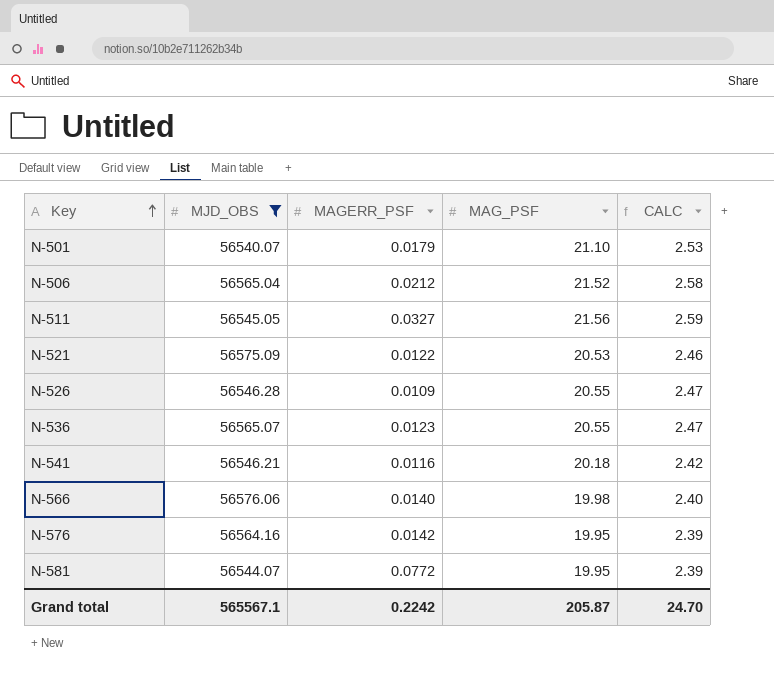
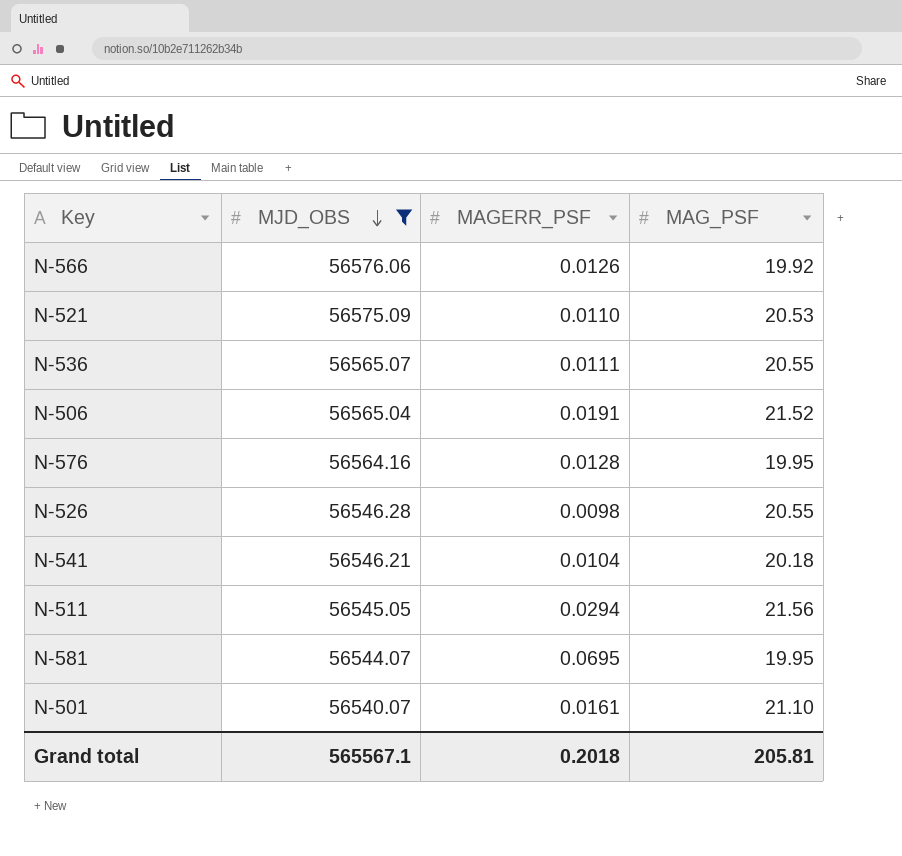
row order: Key ascending -> MJD_OBS descending
column CALC | formula: [MAG_PSF] * 0.12 -> none
N-566 | MAGERR_PSF: 0.0140 -> 0.0126
N-566 | MAG_PSF: 19.98 -> 19.92
N-521 | MAGERR_PSF: 0.0122 -> 0.0110
N-536 | MAGERR_PSF: 0.0123 -> 0.0111
N-506 | MAGERR_PSF: 0.0212 -> 0.0191
N-576 | MAGERR_PSF: 0.0142 -> 0.0128
N-526 | MAGERR_PSF: 0.0109 -> 0.0098
N-541 | MAGERR_PSF: 0.0116 -> 0.0104
N-511 | MAGERR_PSF: 0.0327 -> 0.0294
N-581 | MAGERR_PSF: 0.0772 -> 0.0695
N-501 | MAGERR_PSF: 0.0179 -> 0.0161
Grand total | MAGERR_PSF: 0.2242 -> 0.2018
Grand total | MAG_PSF: 205.87 -> 205.81

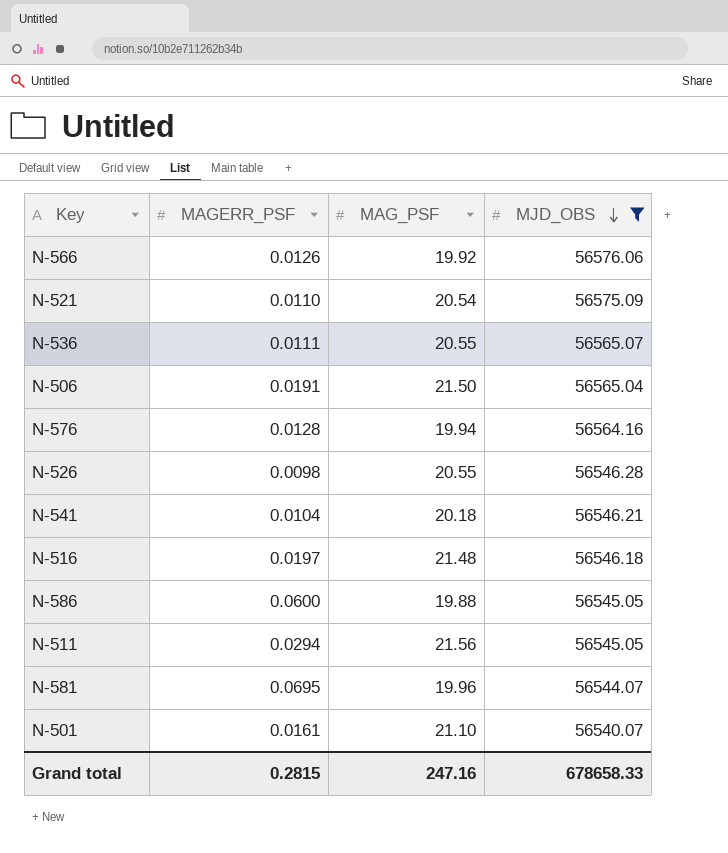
column MJD_OBS | position: 2 -> 4
N-521 | MAG_PSF: 20.53 -> 20.54
N-506 | MAG_PSF: 21.52 -> 21.50
N-576 | MAG_PSF: 19.95 -> 19.94
row N-516: none -> 0.0197 | 21.48 | 56546.18
row N-586: none -> 0.0600 | 19.88 | 56545.05
N-581 | MAG_PSF: 19.95 -> 19.96
Grand total | MAGERR_PSF: 0.2018 -> 0.2815
Grand total | MAG_PSF: 205.81 -> 247.16
Grand total | MJD_OBS: 565567.1 -> 678658.33

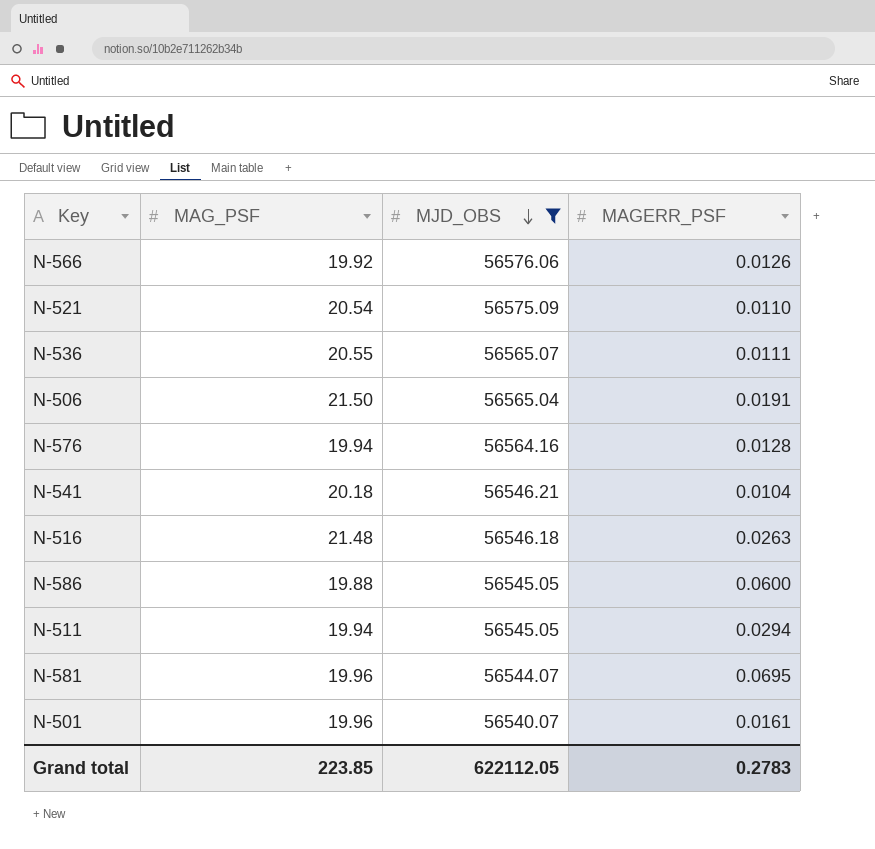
column MAGERR_PSF | position: 2 -> 4
row N-526: 0.0098 | 20.55 | 56546.28 -> none
N-516 | MAGERR_PSF: 0.0197 -> 0.0263
N-511 | MAG_PSF: 21.56 -> 19.94
N-501 | MAG_PSF: 21.10 -> 19.96
Grand total | MAG_PSF: 247.16 -> 223.85
Grand total | MJD_OBS: 678658.33 -> 622112.05
Grand total | MAGERR_PSF: 0.2815 -> 0.2783

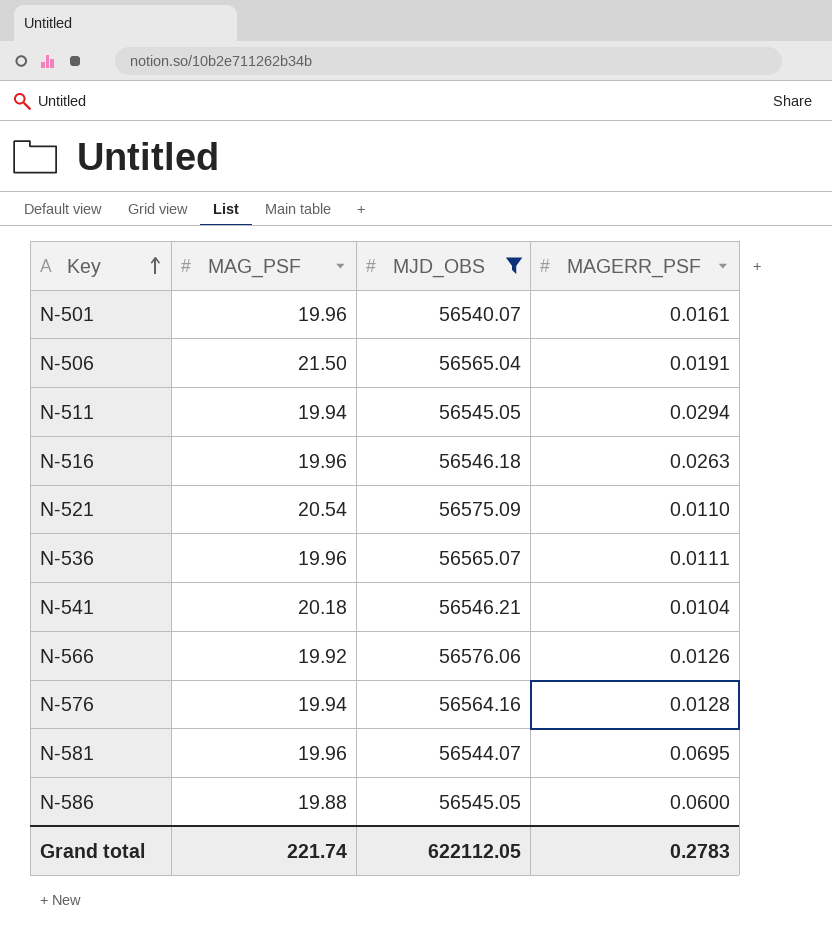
row order: MJD_OBS descending -> Key ascending
N-516 | MAG_PSF: 21.48 -> 19.96
N-536 | MAG_PSF: 20.55 -> 19.96
Grand total | MAG_PSF: 223.85 -> 221.74

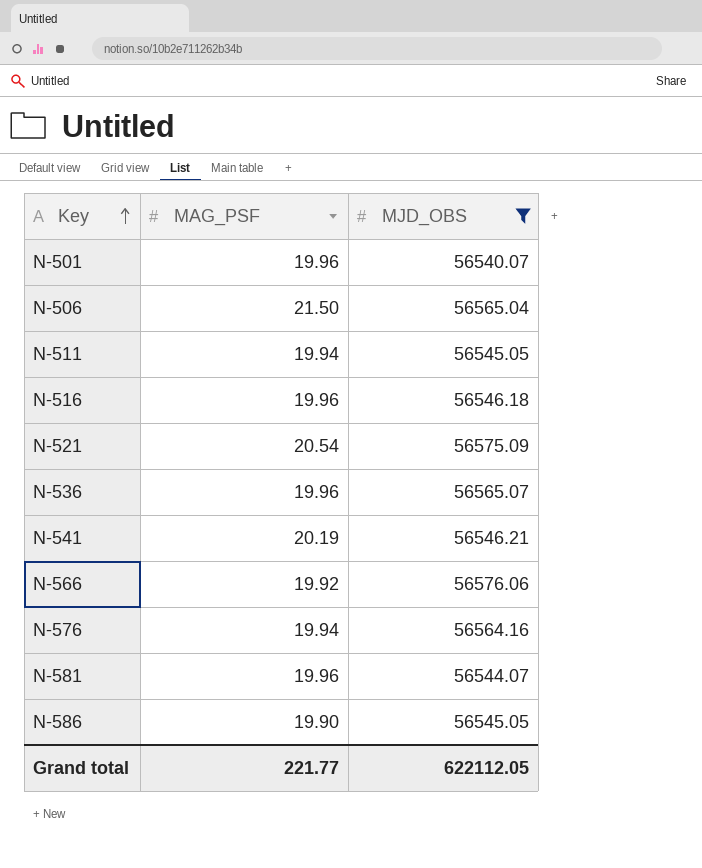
column MAGERR_PSF | position: 4 -> none
N-541 | MAG_PSF: 20.18 -> 20.19
N-586 | MAG_PSF: 19.88 -> 19.90
Grand total | MAG_PSF: 221.74 -> 221.77

